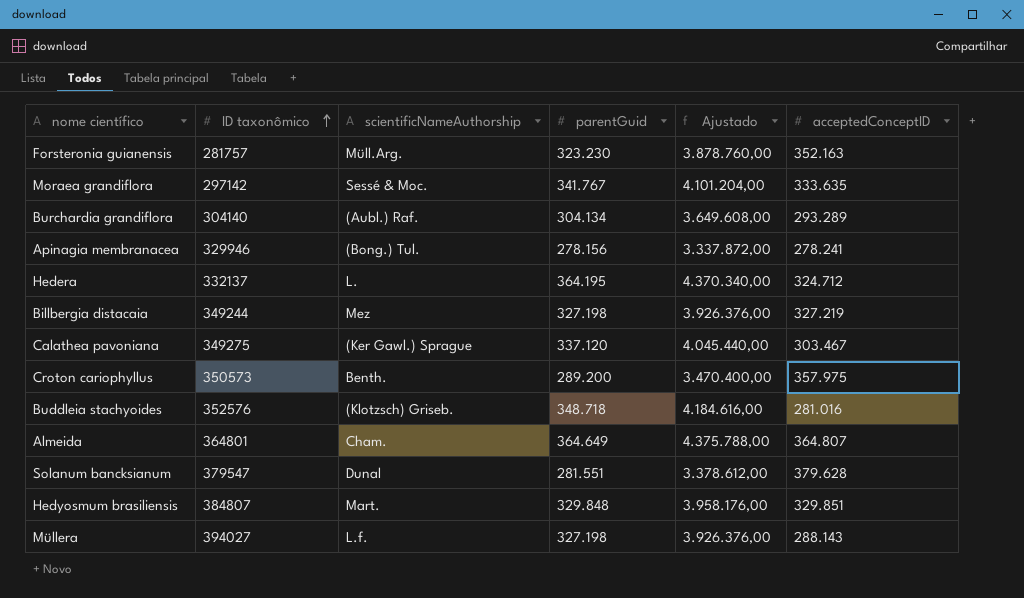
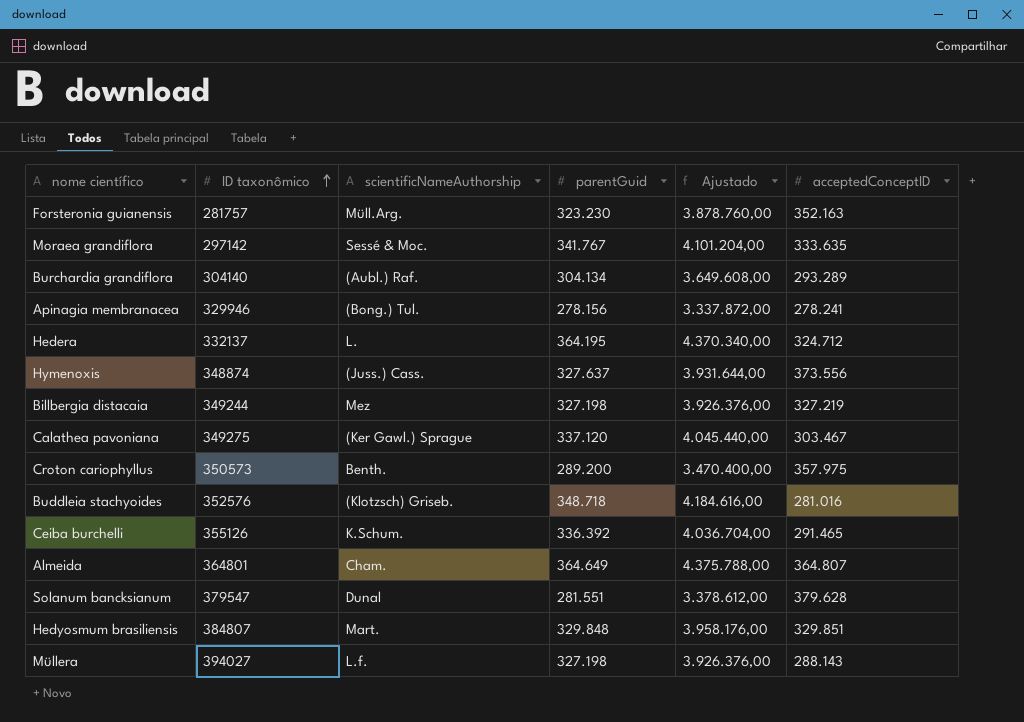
row Hymenoxis: none -> 348874 | (Juss.) Cass. | 327.637 | 3.931.644,00 | 373.556
row Ceiba burchelli: none -> 355126 | K.Schum. | 336.392 | 4.036.704,00 | 291.465

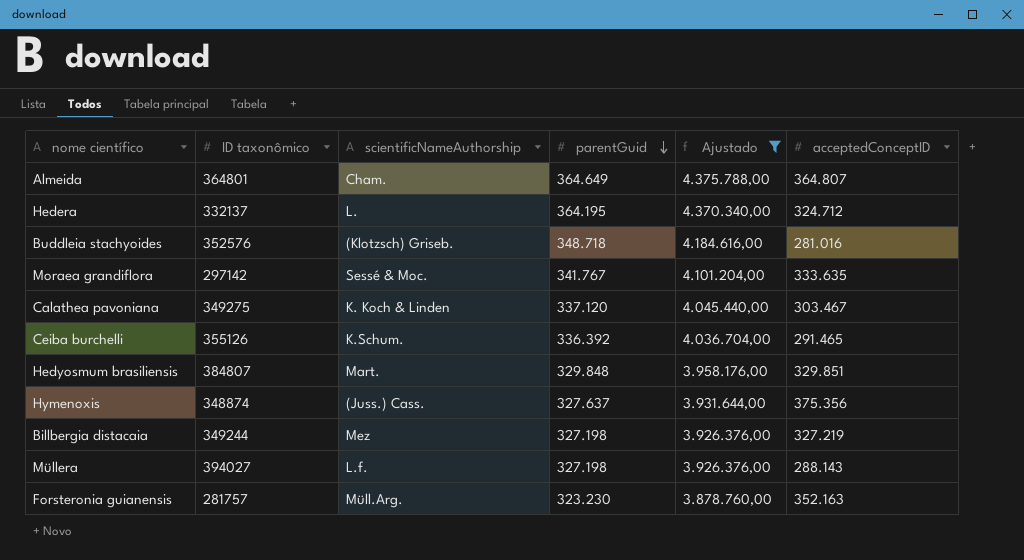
filter: none -> Ajustado >= 3.878.760,00
row order: ID taxonômico ascending -> parentGuid descending
Calathea pavoniana | scientificNameAuthorship: (Ker Gawl.) Sprague -> K. Koch & Linden
Hymenoxis | acceptedConceptID: 373.556 -> 375.356

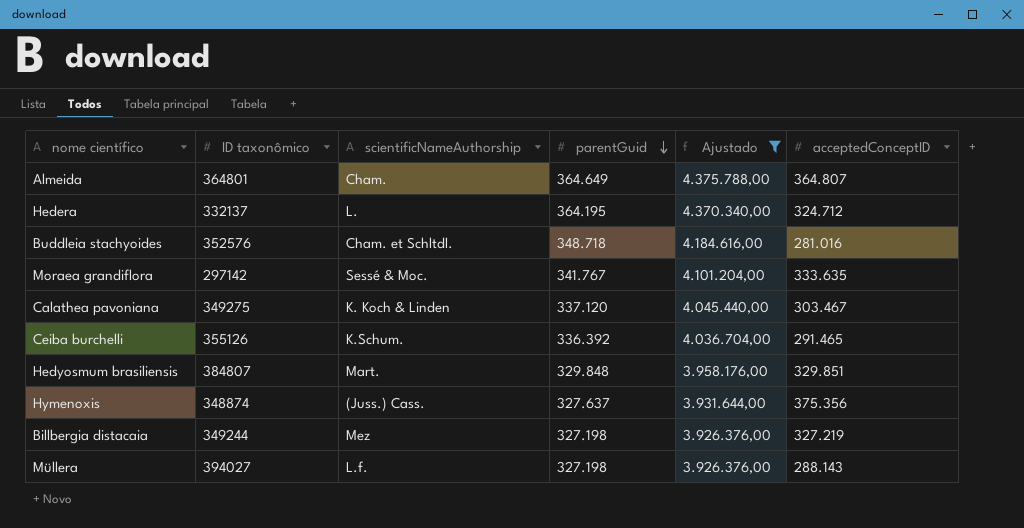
row Forsteronia guianensis: 281757 | Müll.Arg. | 323.230 | 3.878.760,00 | 352.163 -> none
Buddleia stachyoides | scientificNameAuthorship: (Klotzsch) Griseb. -> Cham. et Schltdl.

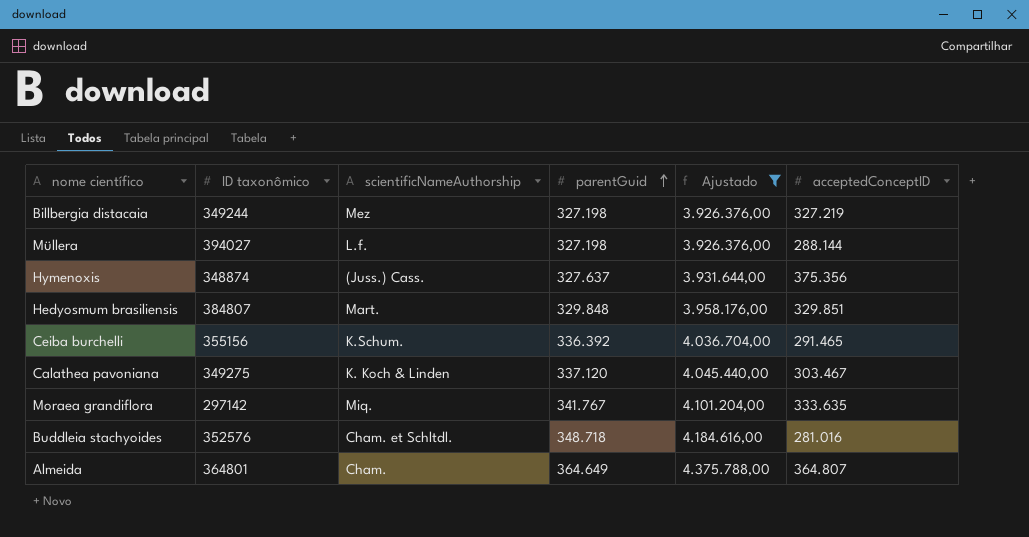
row order: parentGuid descending -> parentGuid ascending
row Hedera: 332137 | L. | 364.195 | 4.370.340,00 | 324.712 -> none
Müllera | acceptedConceptID: 288.143 -> 288.144
Ceiba burchelli | ID taxonômico: 355126 -> 355156
Moraea grandiflora | scientificNameAuthorship: Sessé & Moc. -> Miq.

